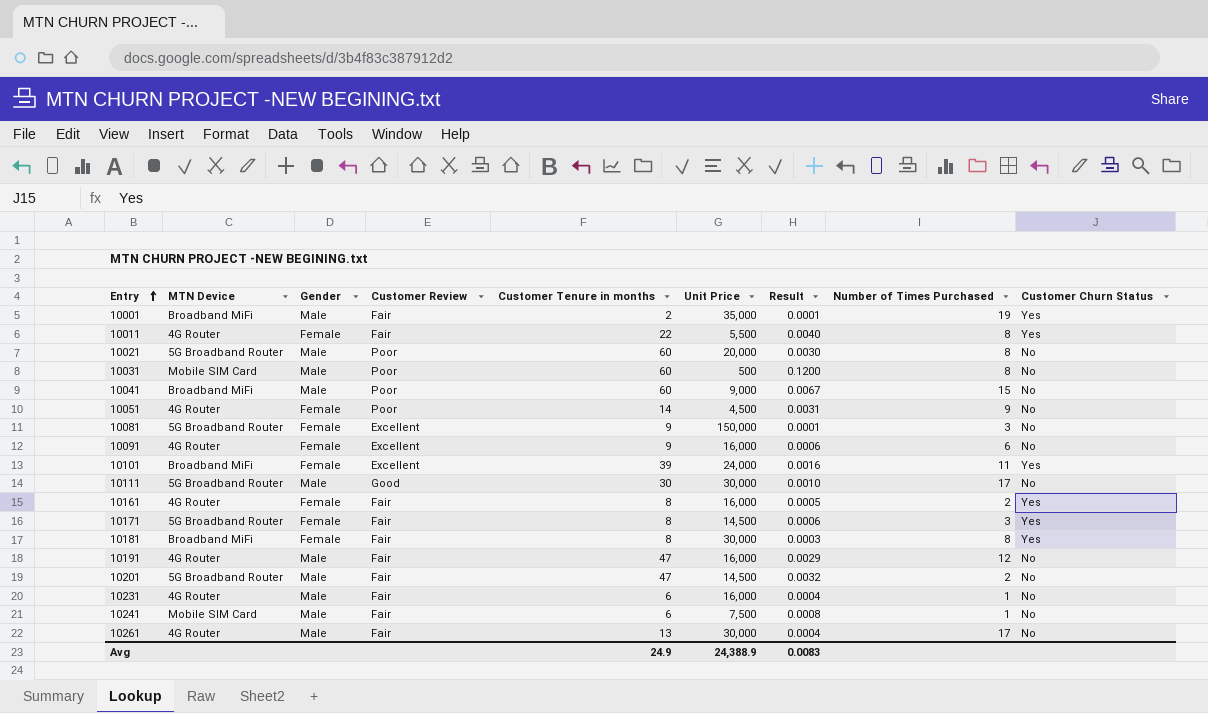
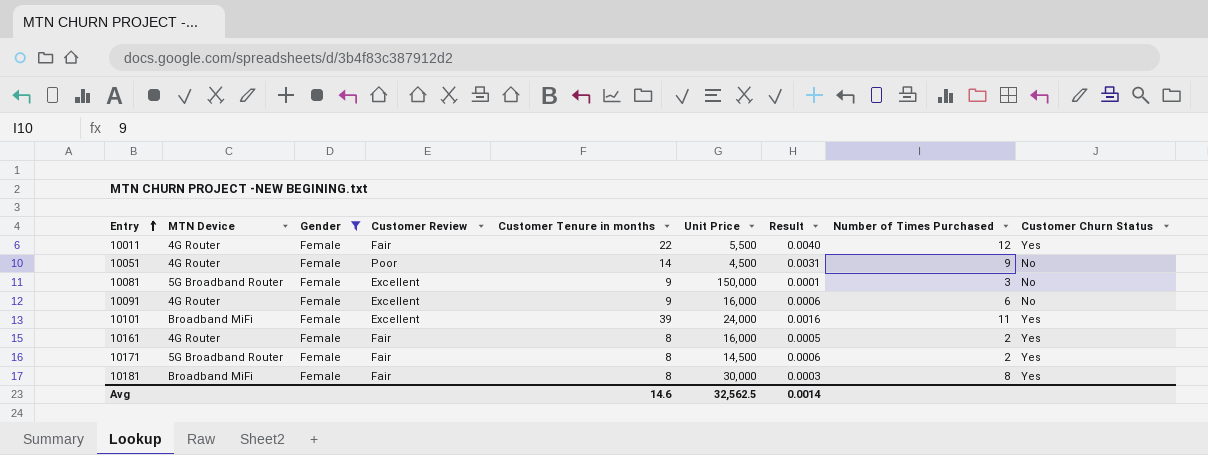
filter: none -> Gender = Female
10011 | Number of Times Purchased: 8 -> 12
10171 | Number of Times Purchased: 3 -> 2
Avg | Customer Tenure in months: 24.9 -> 14.6
Avg | Unit Price: 24,388.9 -> 32,562.5
Avg | Result: 0.0083 -> 0.0014

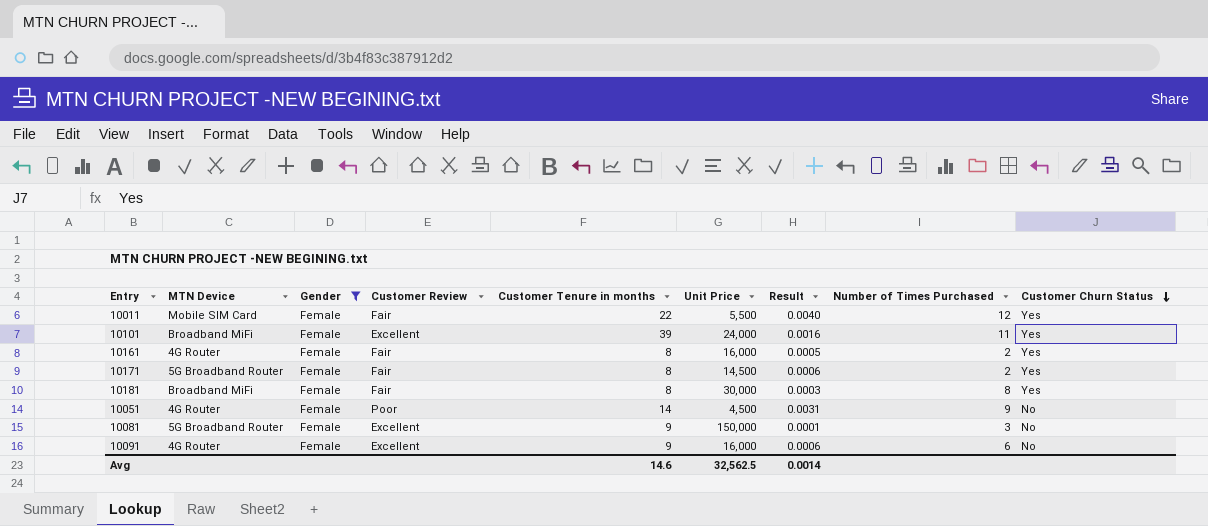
row order: Entry ascending -> Customer Churn Status descending
10011 | MTN Device: 4G Router -> Mobile SIM Card

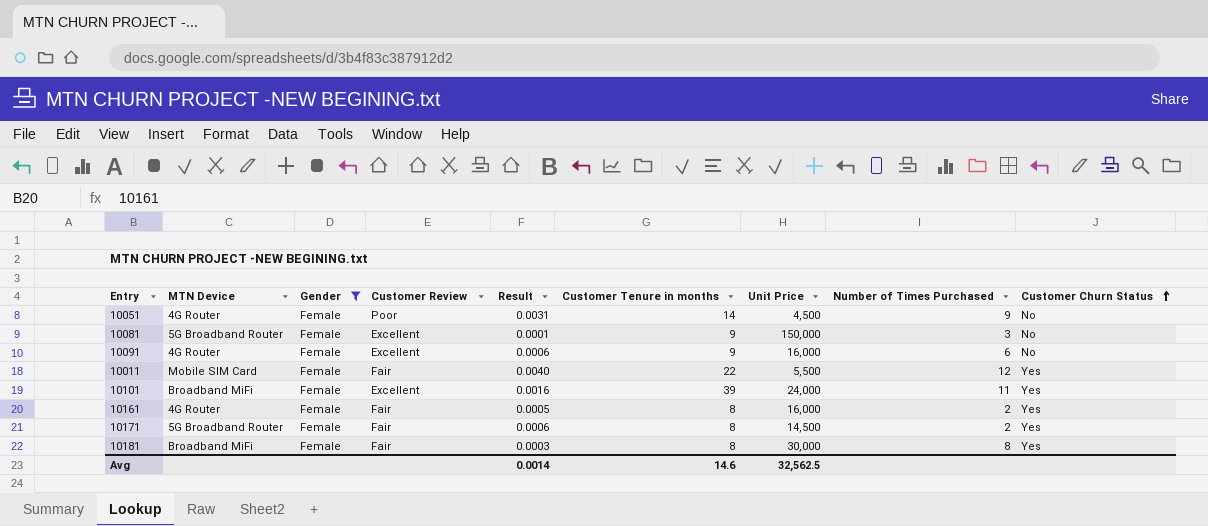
row order: Customer Churn Status descending -> Customer Churn Status ascending
column Result | position: 7 -> 5

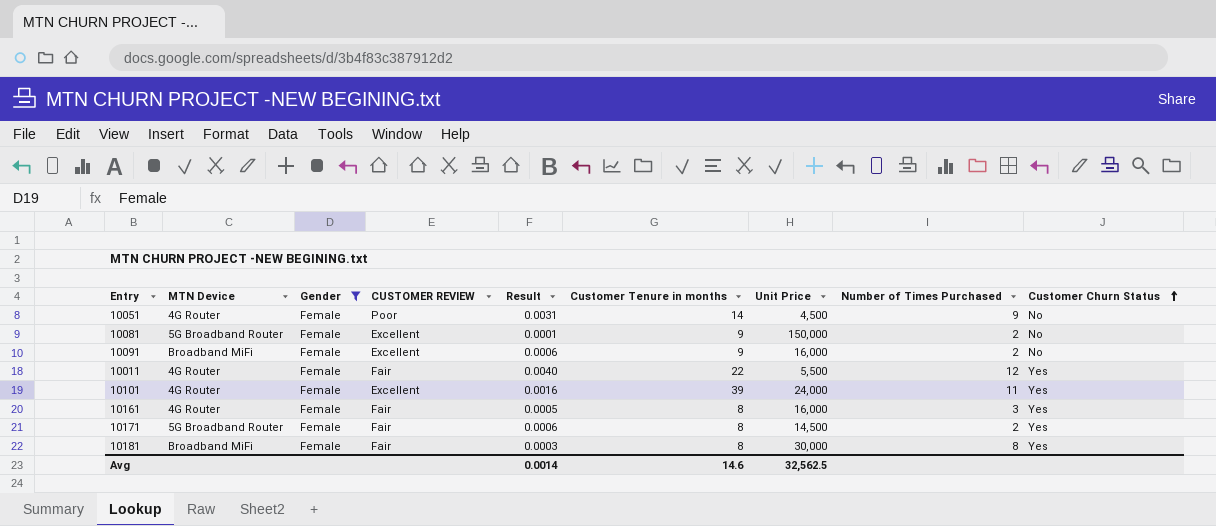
column name: Customer Review -> CUSTOMER REVIEW
10081 | Number of Times Purchased: 3 -> 2
10091 | MTN Device: 4G Router -> Broadband MiFi
10091 | Number of Times Purchased: 6 -> 2
10011 | MTN Device: Mobile SIM Card -> 4G Router
10101 | MTN Device: Broadband MiFi -> 4G Router
10161 | Number of Times Purchased: 2 -> 3

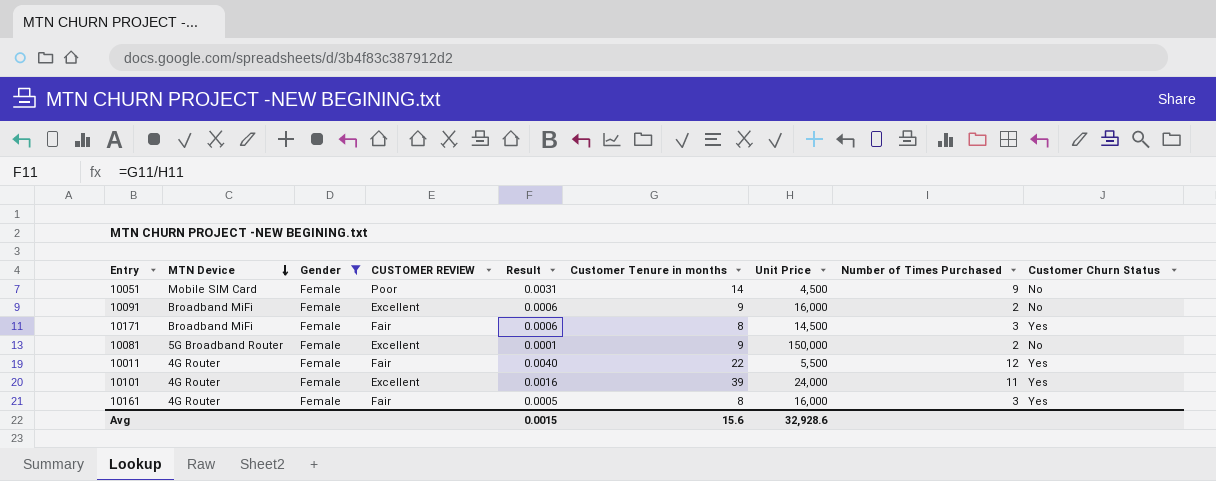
row order: Customer Churn Status ascending -> MTN Device descending
row 10181: Broadband MiFi | Female | Fair | 0.0003 | 8 | 30,000 | 8 | Yes -> none
10051 | MTN Device: 4G Router -> Mobile SIM Card
10171 | MTN Device: 5G Broadband Router -> Broadband MiFi
10171 | Number of Times Purchased: 2 -> 3
Avg | Result: 0.0014 -> 0.0015
Avg | Customer Tenure in months: 14.6 -> 15.6
Avg | Unit Price: 32,562.5 -> 32,928.6

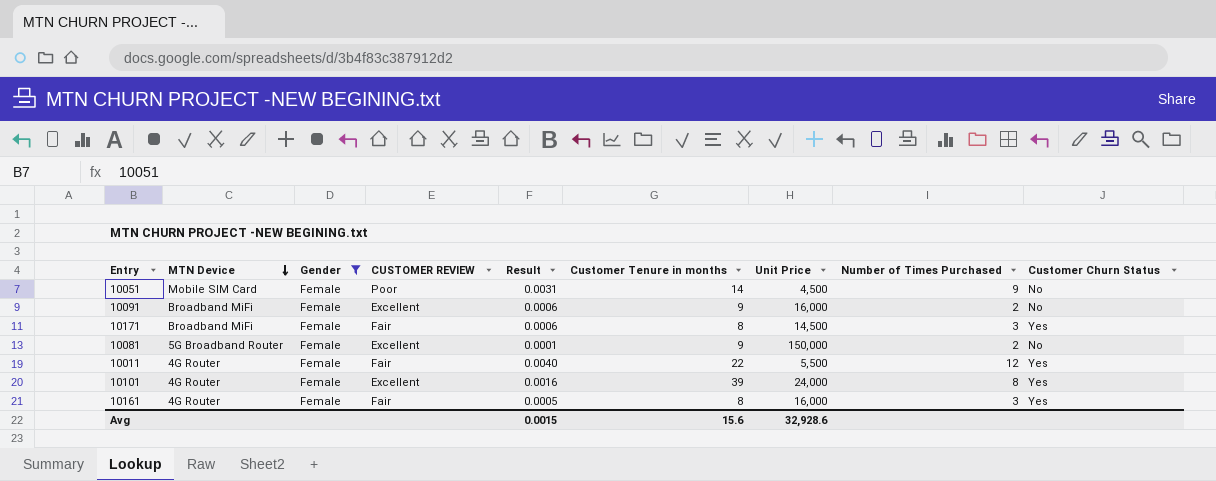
10101 | Number of Times Purchased: 11 -> 8

